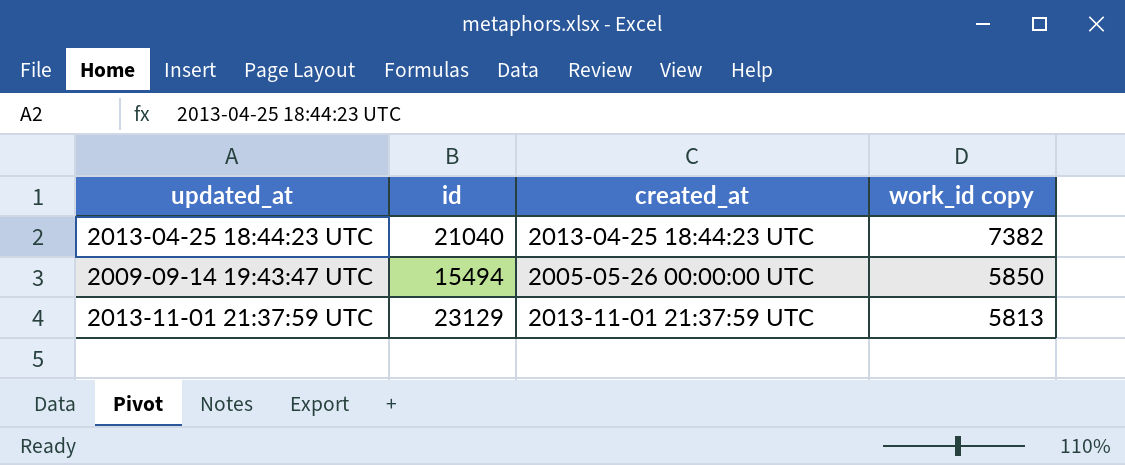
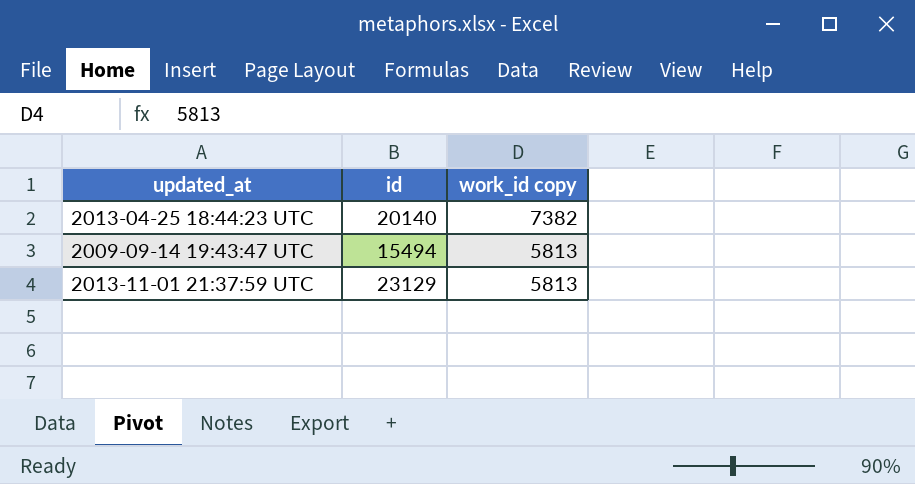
column created_at | position: 3 -> none
2013-04-25 18:44:23 UTC | id: 21040 -> 20140
2009-09-14 19:43:47 UTC | work_id copy: 5850 -> 5813

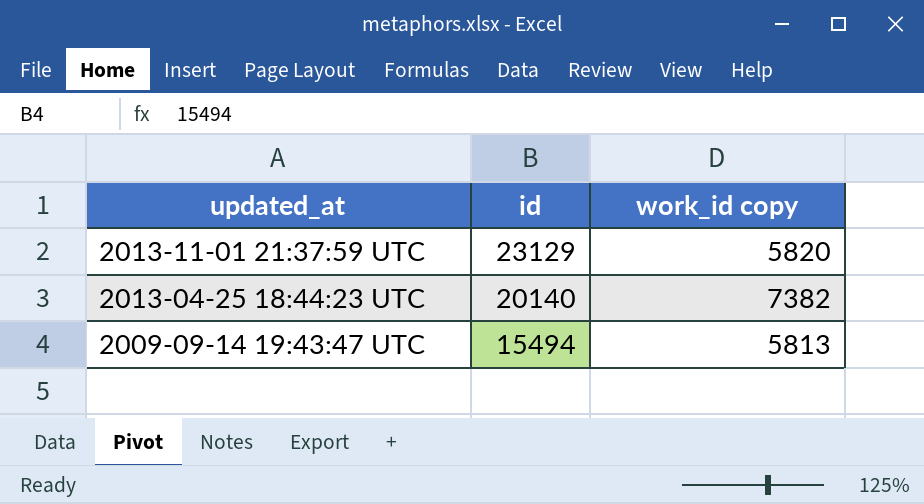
row order: work_id copy descending -> updated_at descending
2013-11-01 21:37:59 UTC | work_id copy: 5813 -> 5820

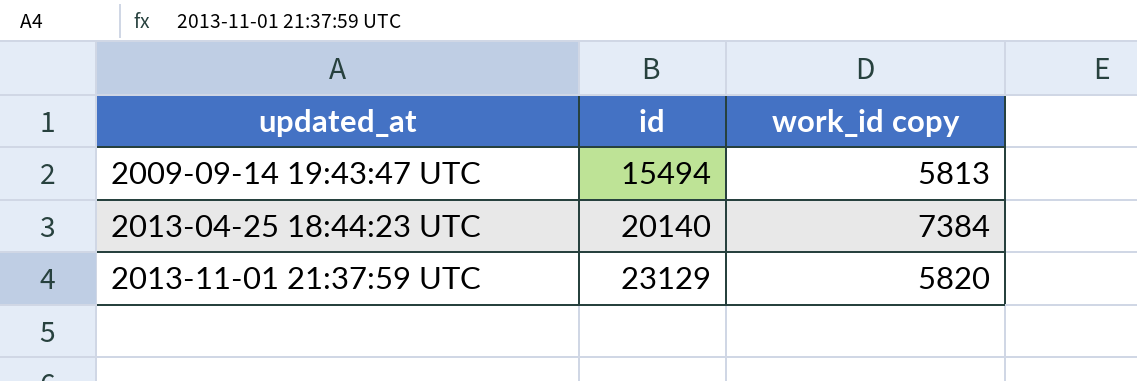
row order: updated_at descending -> updated_at ascending
2013-04-25 18:44:23 UTC | work_id copy: 7382 -> 7384

